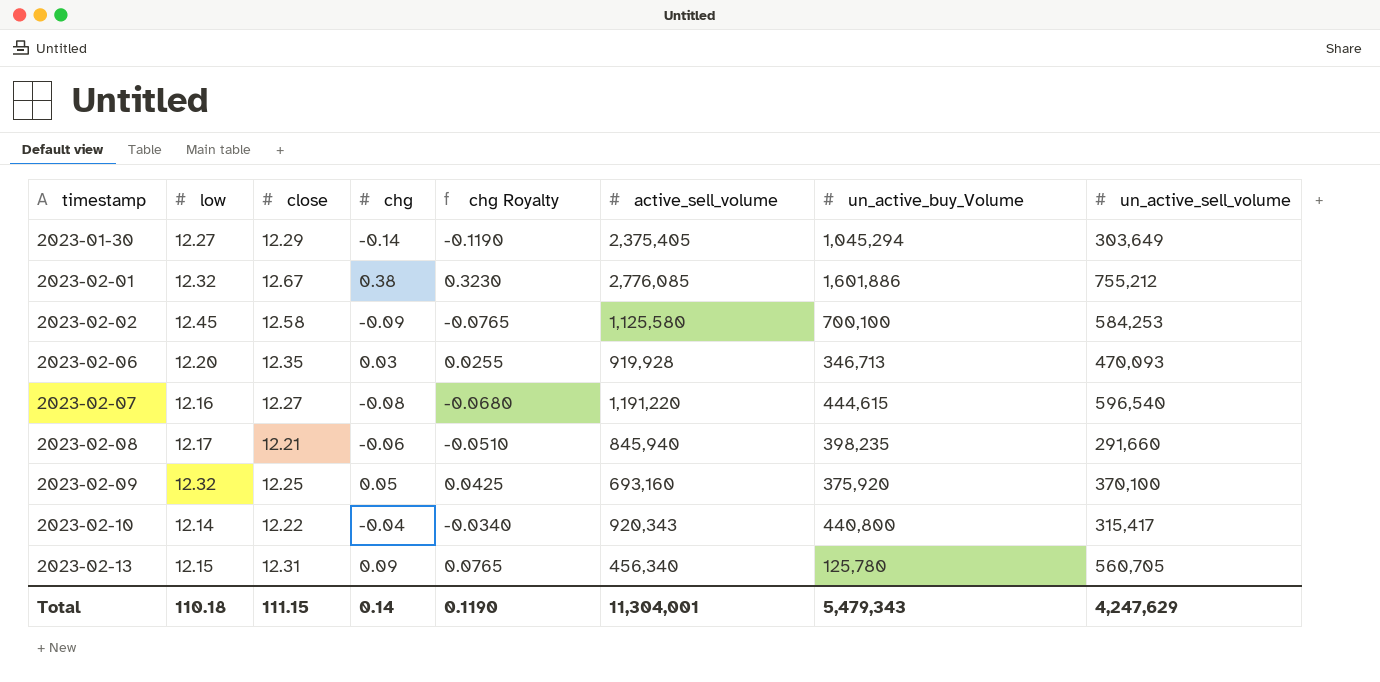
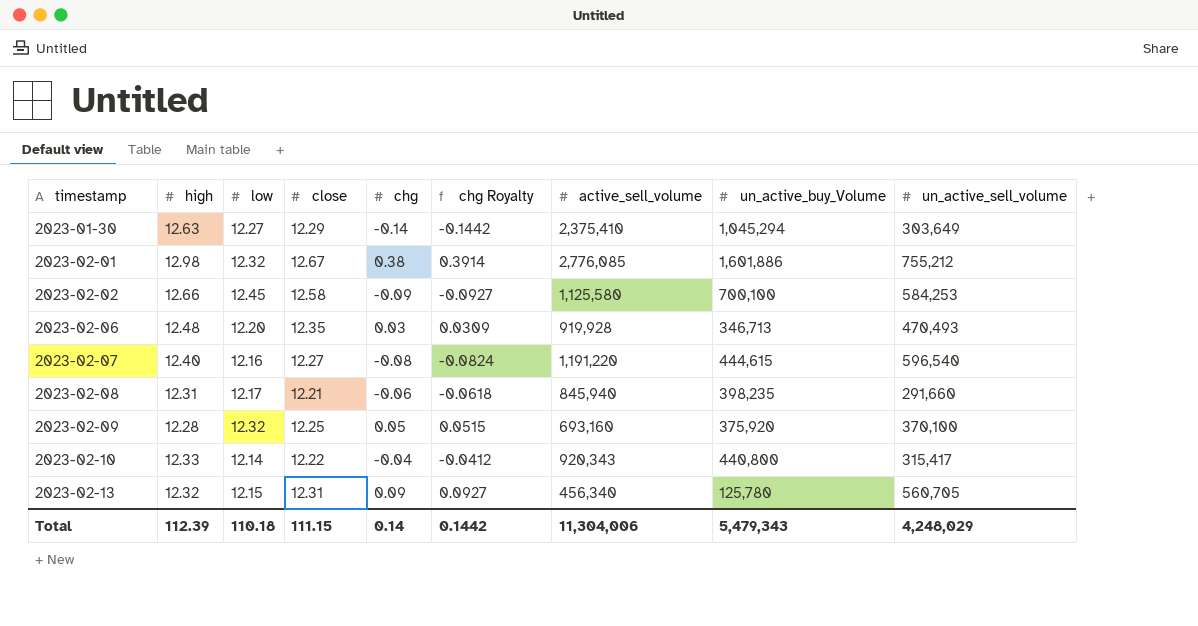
column high | position: none -> 2
column chg Royalty | formula: [chg] * 0.85 -> [chg] * 1.03
2023-01-30 | active_sell_volume: 2,375,405 -> 2,375,410
2023-02-06 | un_active_sell_volume: 470,093 -> 470,493
Total | chg Royalty: 0.1190 -> 0.1442
Total | active_sell_volume: 11,304,001 -> 11,304,006
Total | un_active_sell_volume: 4,247,629 -> 4,248,029

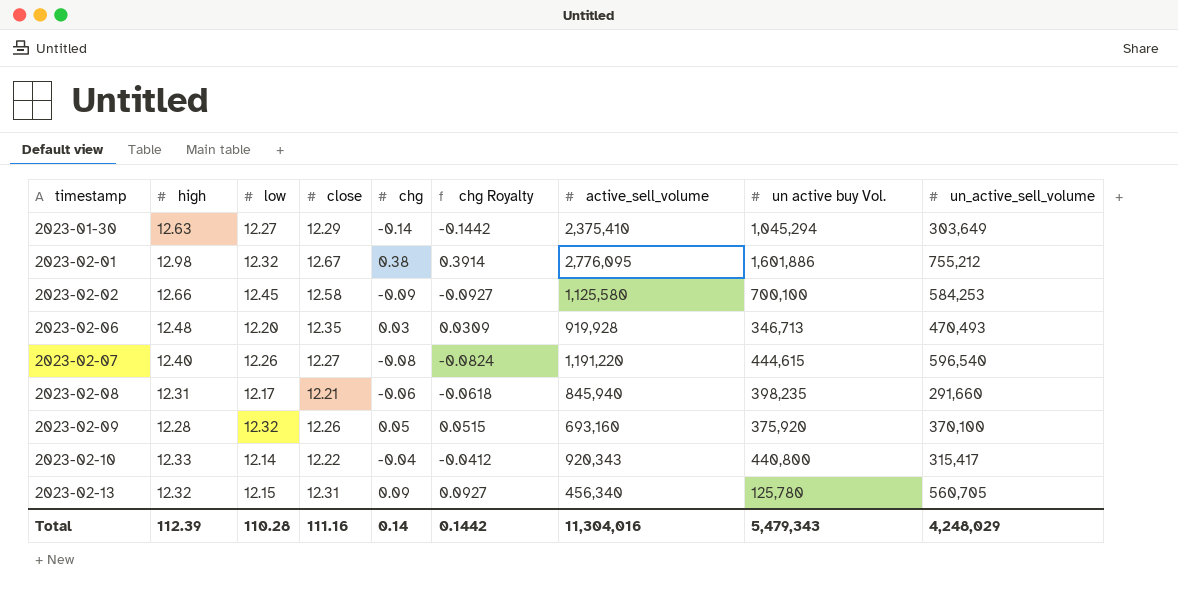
column name: un_active_buy_Volume -> un active buy Vol.
2023-02-01 | active_sell_volume: 2,776,085 -> 2,776,095
2023-02-07 | low: 12.16 -> 12.26
2023-02-09 | close: 12.25 -> 12.26
Total | low: 110.18 -> 110.28
Total | close: 111.15 -> 111.16
Total | active_sell_volume: 11,304,006 -> 11,304,016

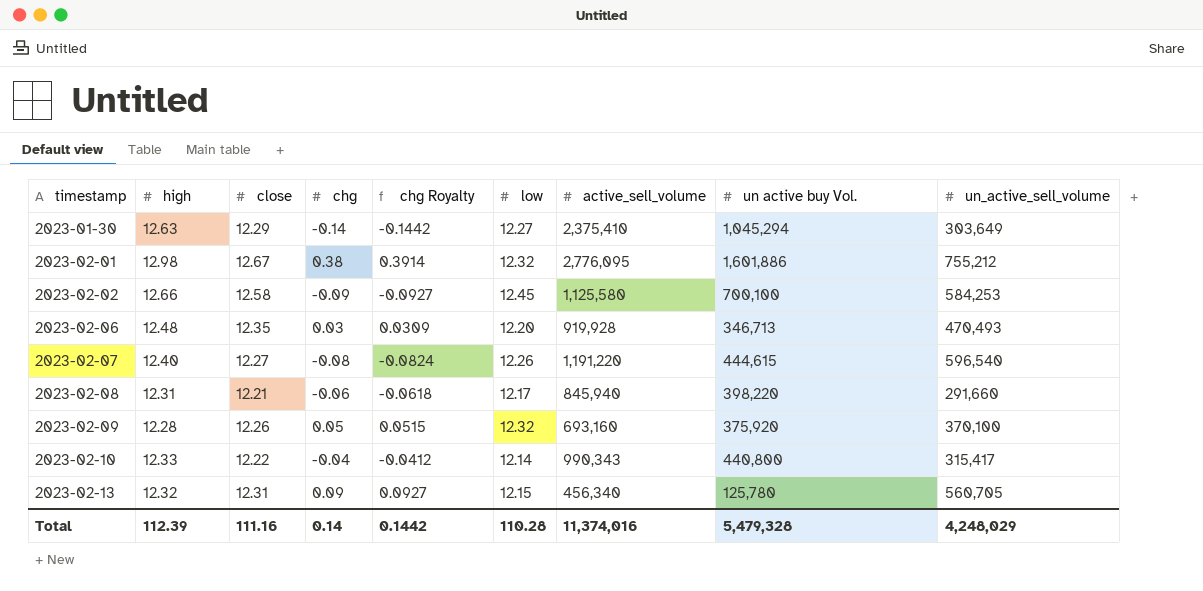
column low | position: 3 -> 6
2023-02-08 | un active buy Vol.: 398,235 -> 398,220
2023-02-10 | active_sell_volume: 920,343 -> 990,343
Total | active_sell_volume: 11,304,016 -> 11,374,016
Total | un active buy Vol.: 5,479,343 -> 5,479,328

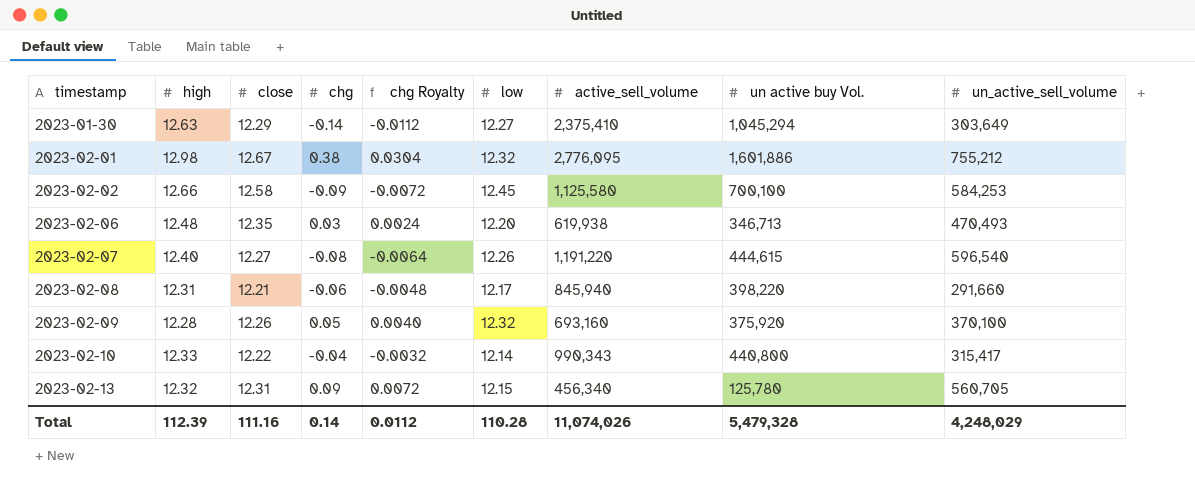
column chg Royalty | formula: [chg] * 1.03 -> [chg] * 0.08
2023-02-06 | active_sell_volume: 919,928 -> 619,938
Total | chg Royalty: 0.1442 -> 0.0112
Total | active_sell_volume: 11,374,016 -> 11,074,026

